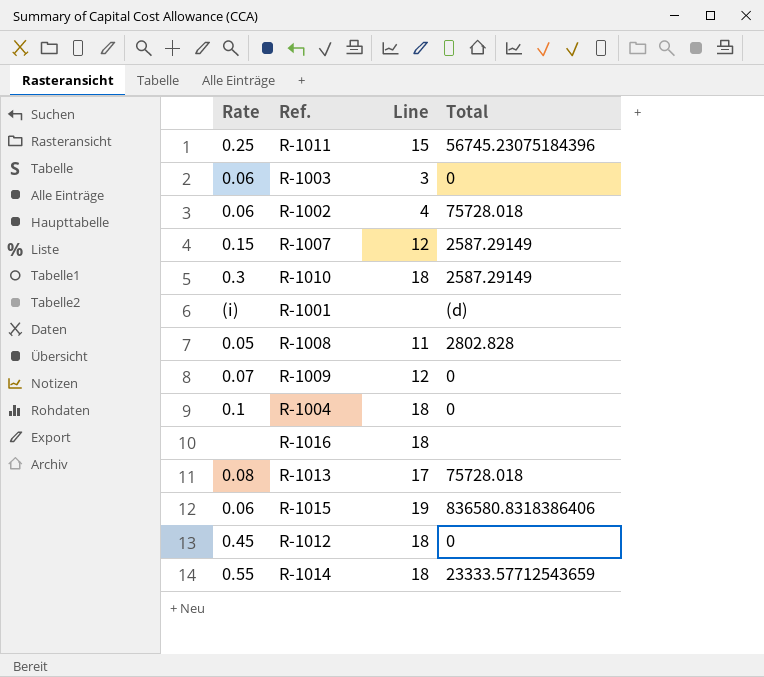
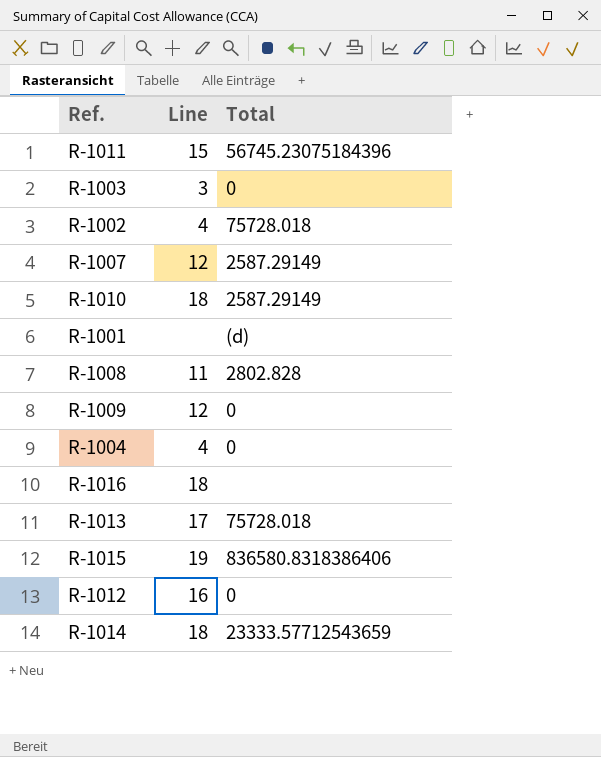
column Rate | position: 1 -> none
R-1004 | Line: 18 -> 4
R-1012 | Line: 18 -> 16

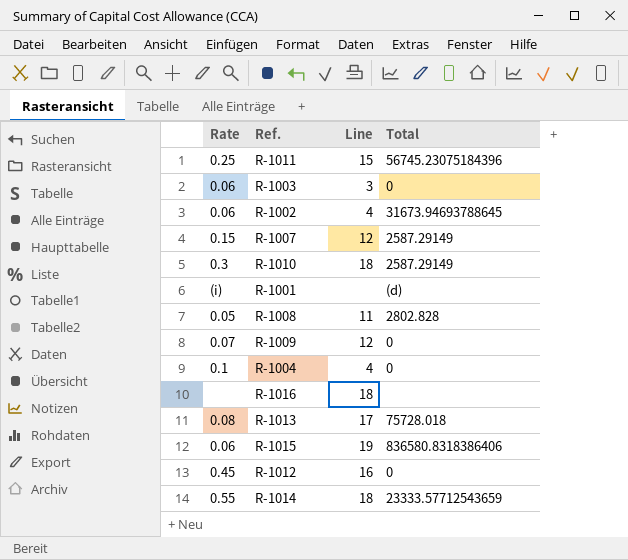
column Rate | position: none -> 1
R-1002 | Total: 75728.018 -> 31673.94693788645

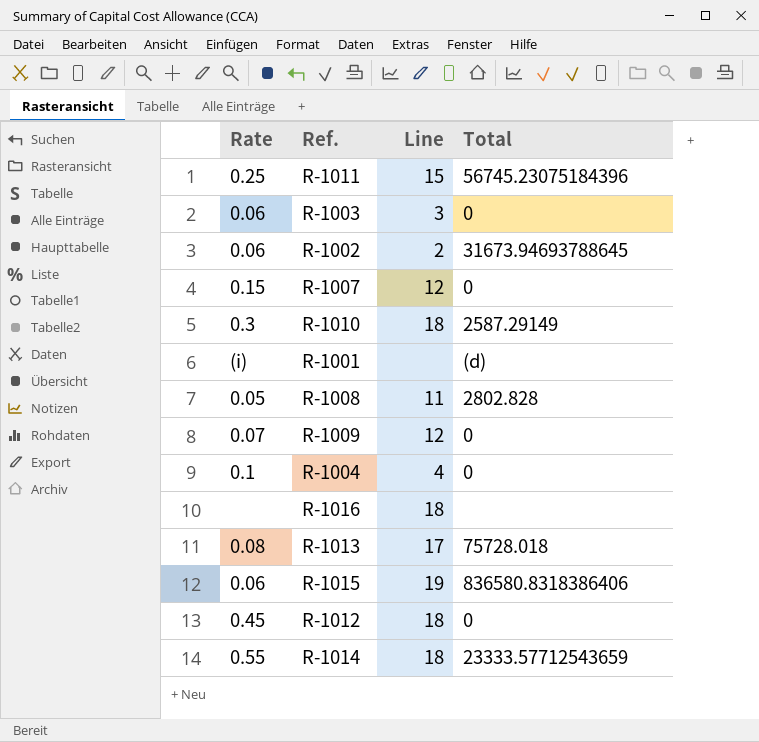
R-1002 | Line: 4 -> 2
R-1007 | Total: 2587.29149 -> 0
R-1012 | Line: 16 -> 18

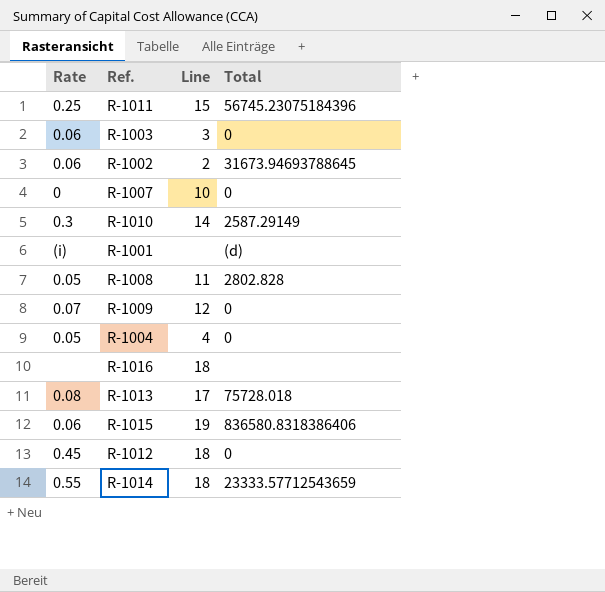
R-1007 | Rate: 0.15 -> 0
R-1007 | Line: 12 -> 10
R-1010 | Line: 18 -> 14
R-1004 | Rate: 0.1 -> 0.05

